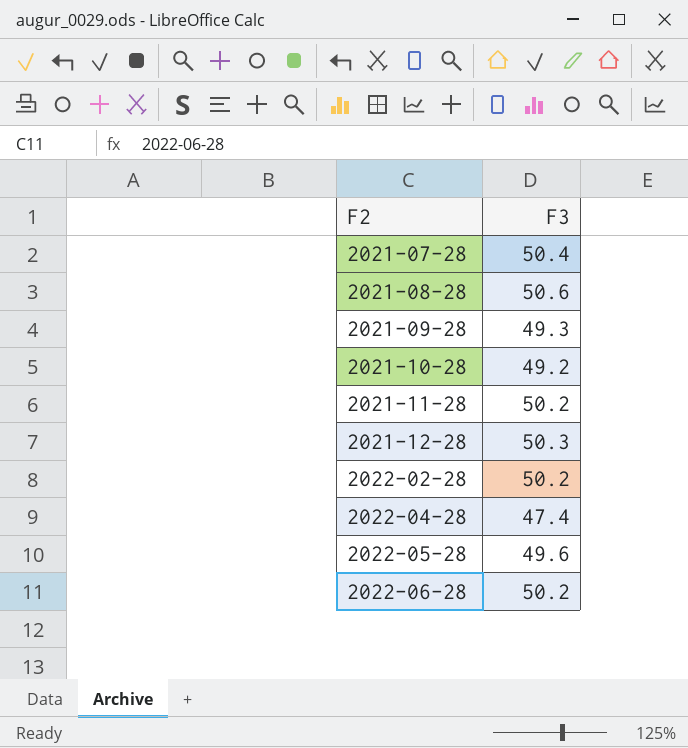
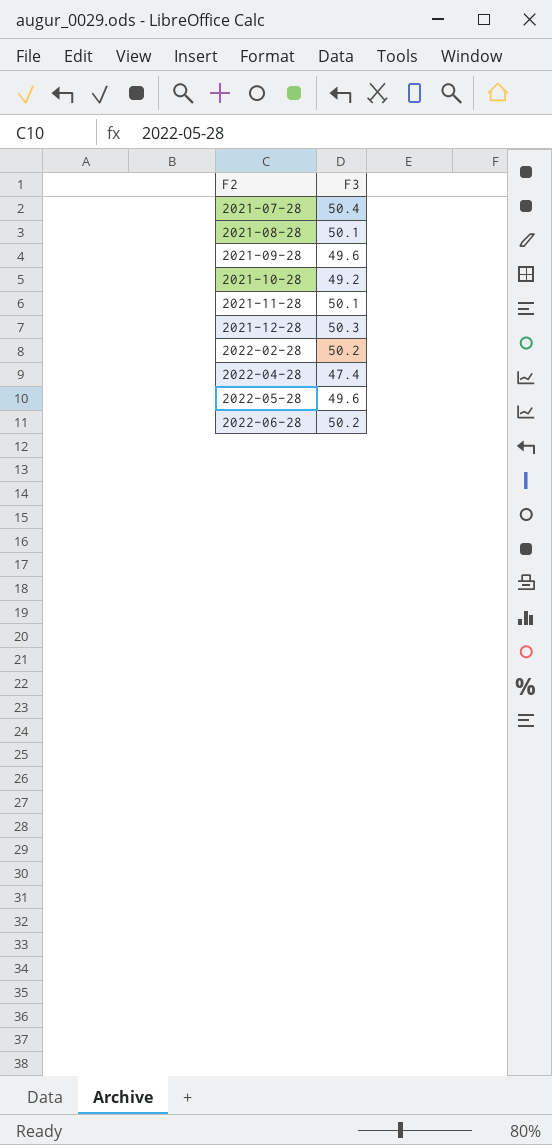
2021-08-28 | F3: 50.6 -> 50.1
2021-09-28 | F3: 49.3 -> 49.6
2021-11-28 | F3: 50.2 -> 50.1

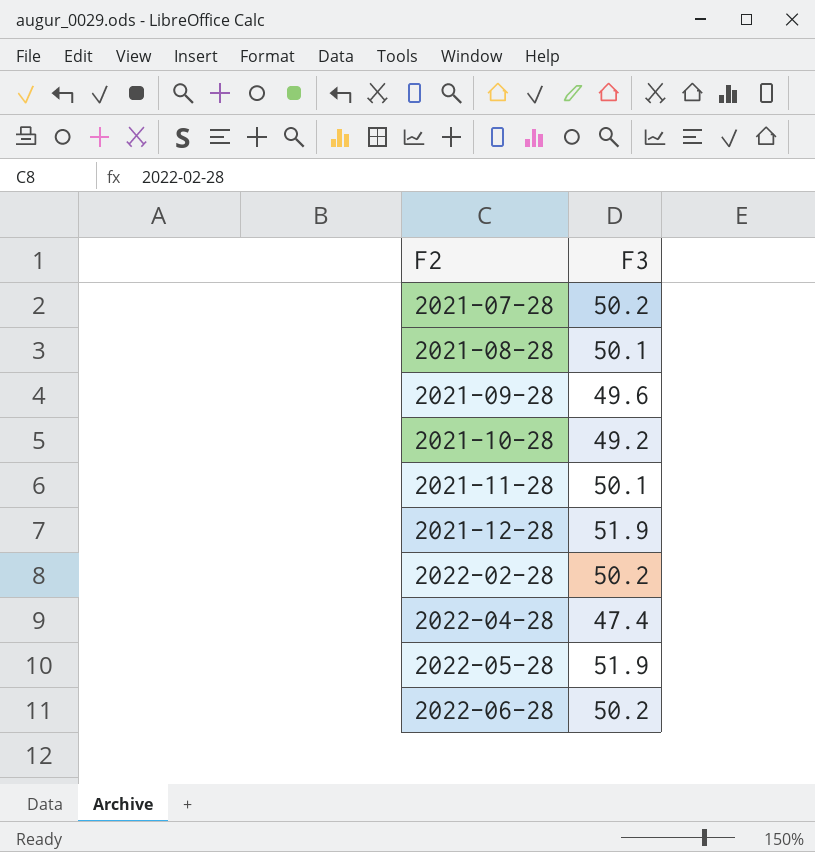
2021-07-28 | F3: 50.4 -> 50.2
2021-12-28 | F3: 50.3 -> 51.9
2022-05-28 | F3: 49.6 -> 51.9

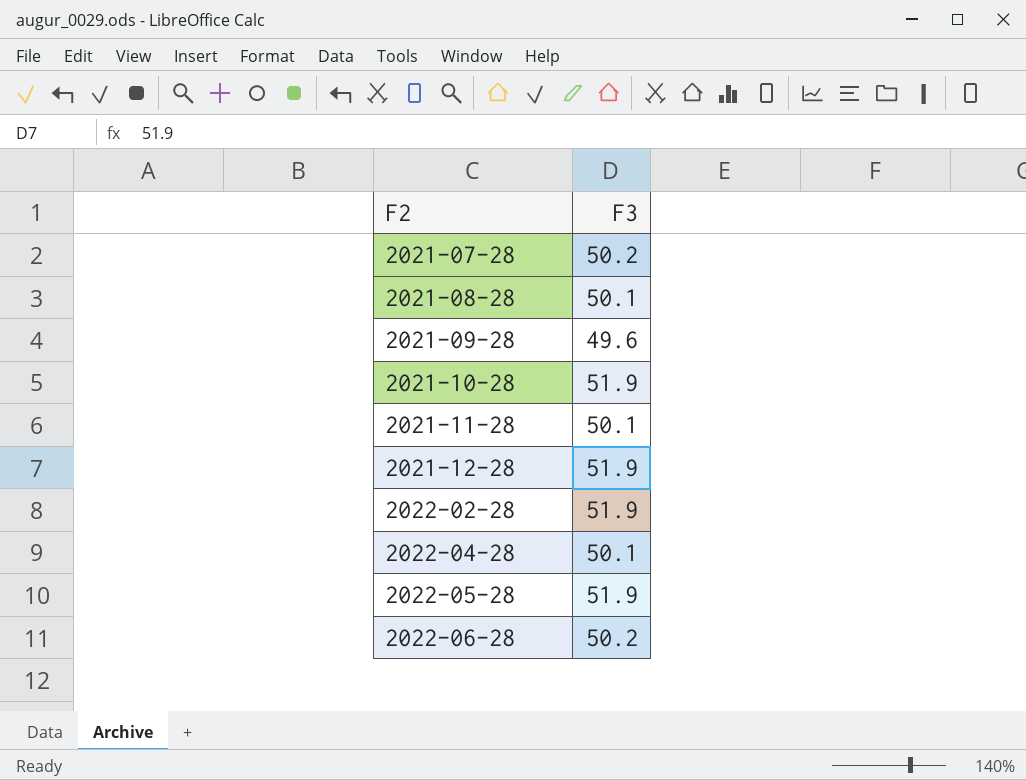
2021-10-28 | F3: 49.2 -> 51.9
2022-02-28 | F3: 50.2 -> 51.9
2022-04-28 | F3: 47.4 -> 50.1

